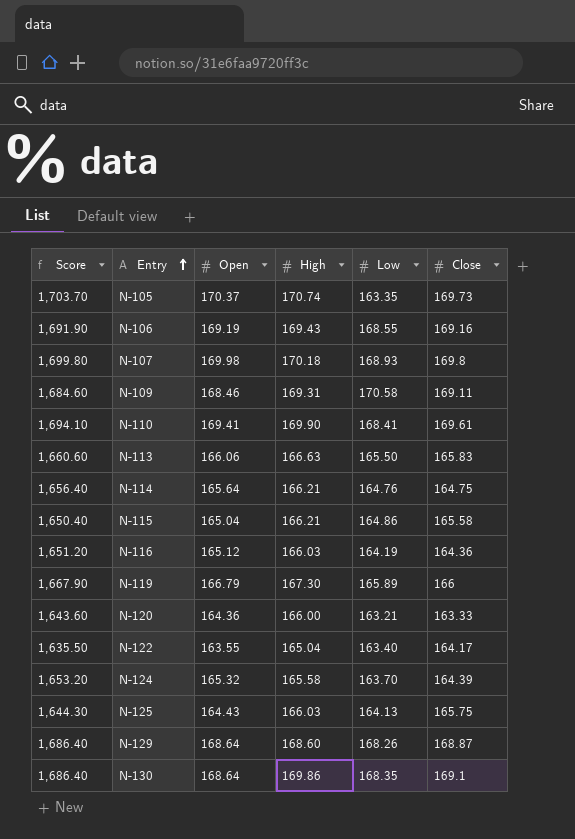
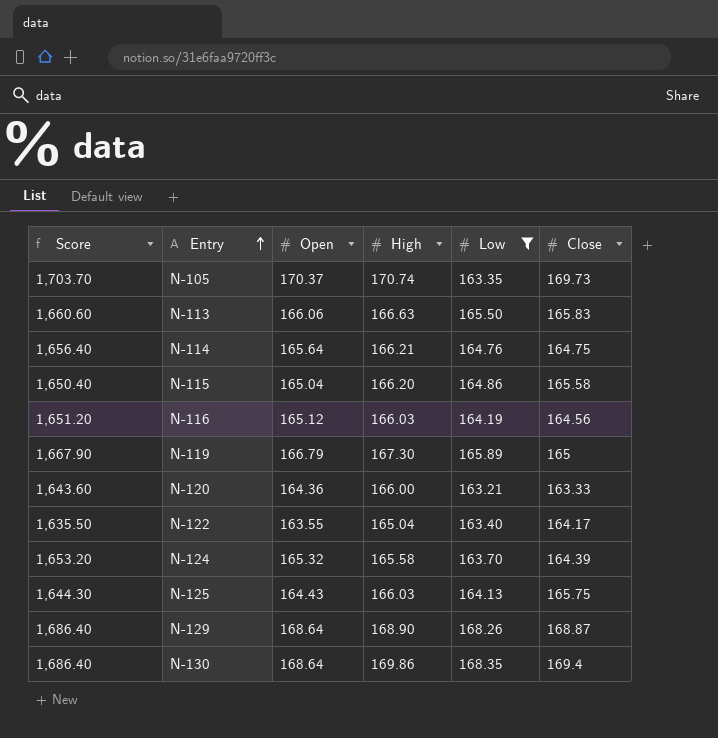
filter: none -> Low <= 168.35
N-115 | High: 166.21 -> 166.20
N-116 | Close: 164.36 -> 164.56
N-119 | Close: 166 -> 165
N-129 | High: 168.60 -> 168.90
N-130 | Close: 169.1 -> 169.4

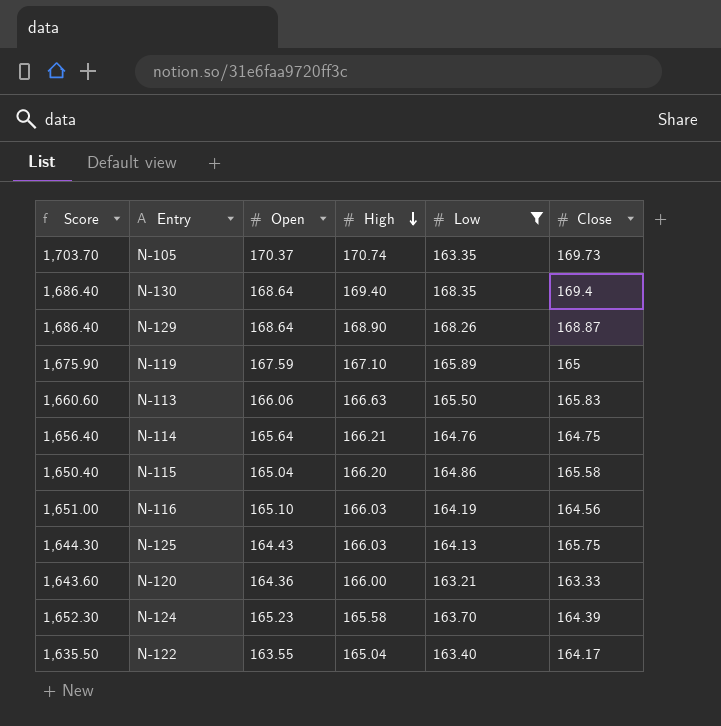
row order: Entry ascending -> High descending
N-130 | High: 169.86 -> 169.40
N-119 | Score: 1,667.90 -> 1,675.90
N-119 | Open: 166.79 -> 167.59
N-119 | High: 167.30 -> 167.10
N-116 | Score: 1,651.20 -> 1,651.00
N-116 | Open: 165.12 -> 165.10
N-124 | Score: 1,653.20 -> 1,652.30
N-124 | Open: 165.32 -> 165.23

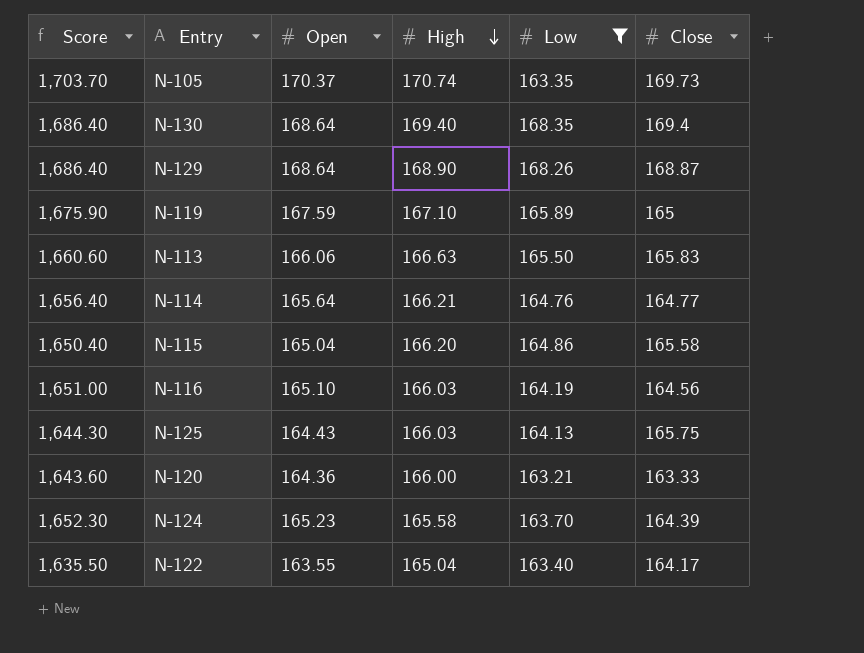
N-114 | Close: 164.75 -> 164.77

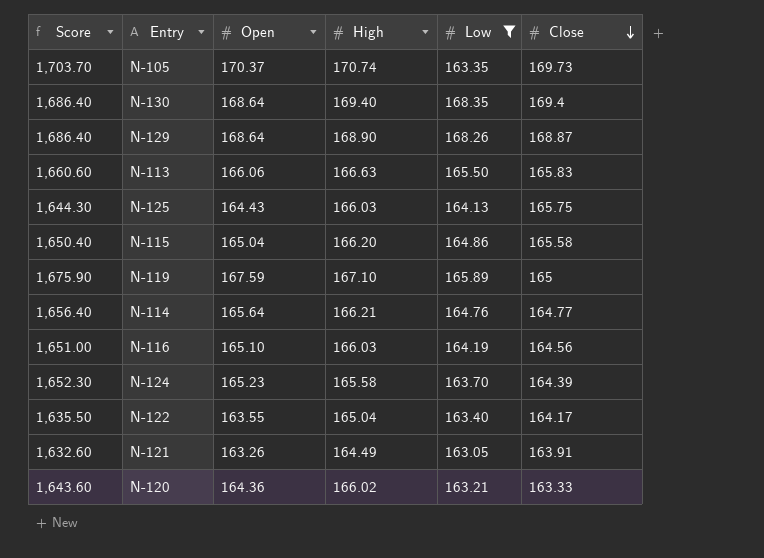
row order: High descending -> Close descending
row N-121: none -> 1,632.60 | 163.26 | 164.49 | 163.05 | 163.91
N-120 | High: 166.00 -> 166.02

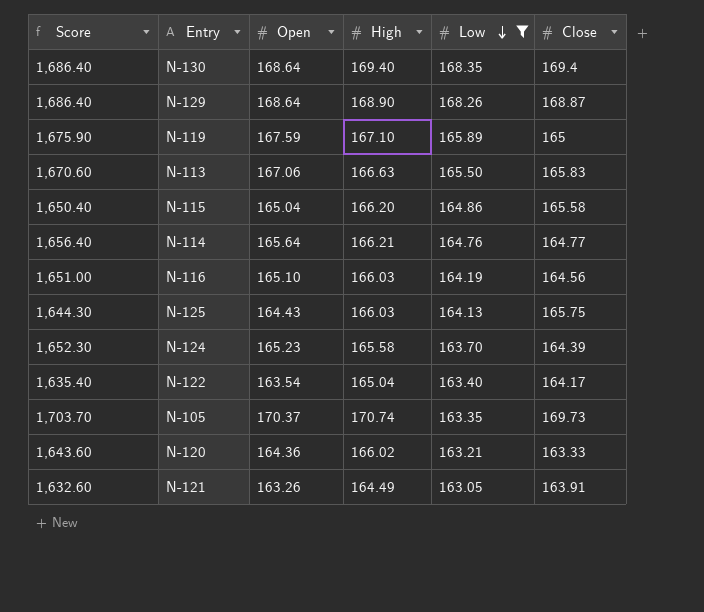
row order: Close descending -> Low descending
N-113 | Score: 1,660.60 -> 1,670.60
N-113 | Open: 166.06 -> 167.06
N-122 | Score: 1,635.50 -> 1,635.40
N-122 | Open: 163.55 -> 163.54

